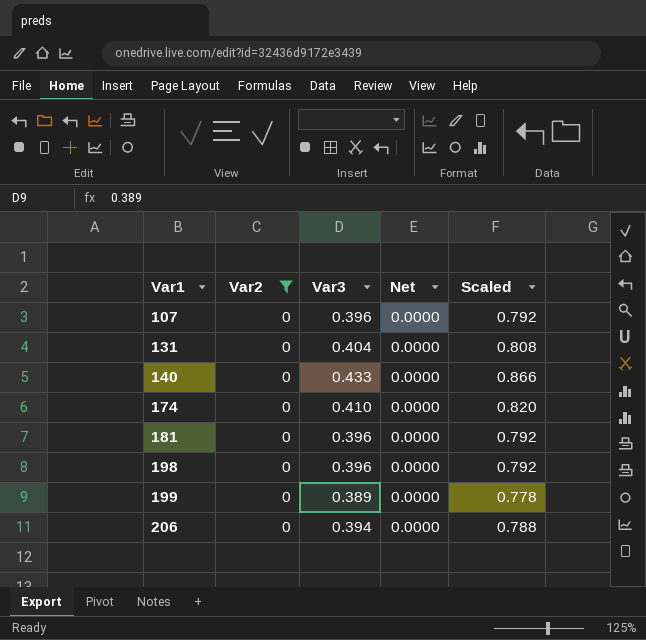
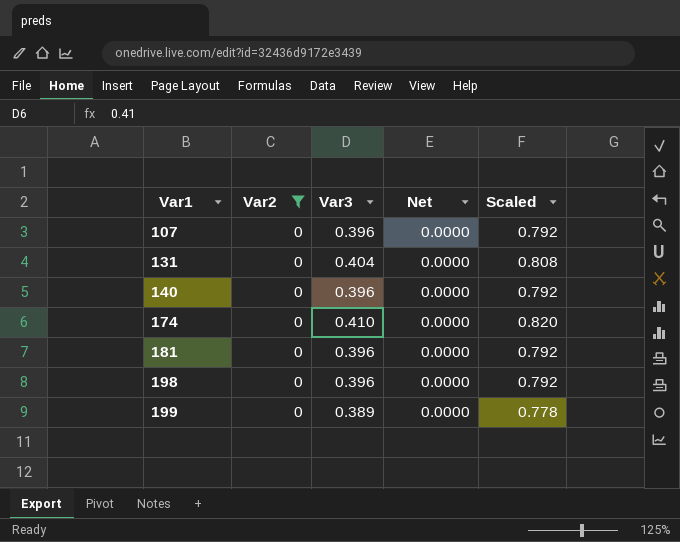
row 206: 0 | 0.394 | 0.0000 | 0.788 -> none
140 | Var3: 0.433 -> 0.396
140 | Scaled: 0.866 -> 0.792

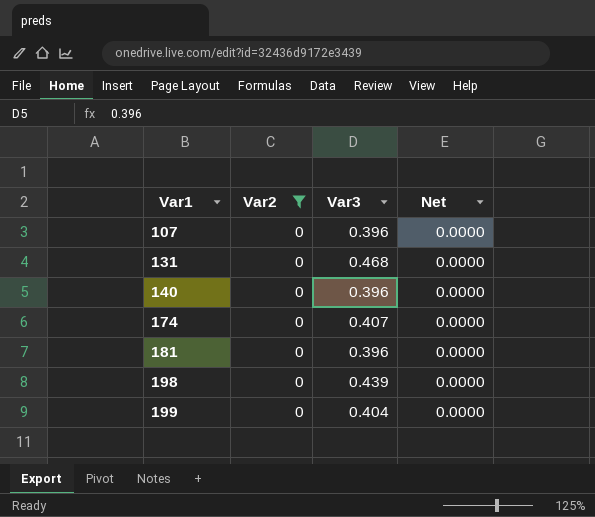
column Scaled | formula: [Var3] * 2 -> none
131 | Var3: 0.404 -> 0.468
174 | Var3: 0.410 -> 0.407
198 | Var3: 0.396 -> 0.439
199 | Var3: 0.389 -> 0.404

